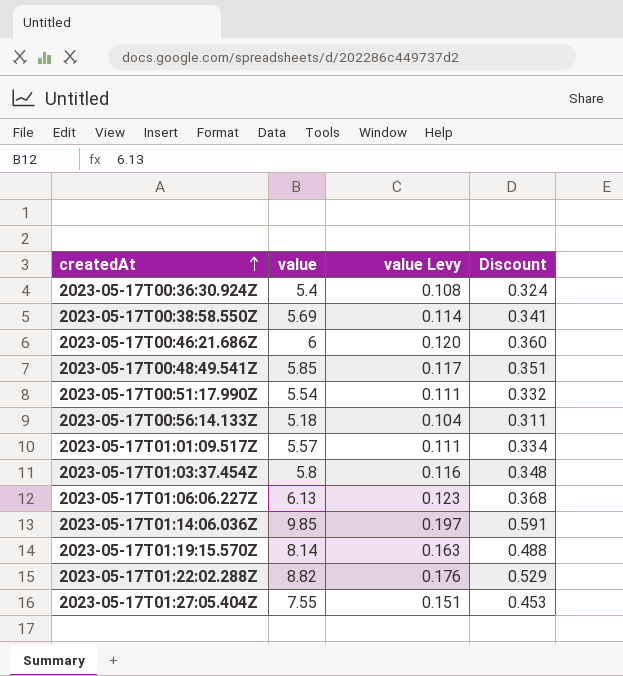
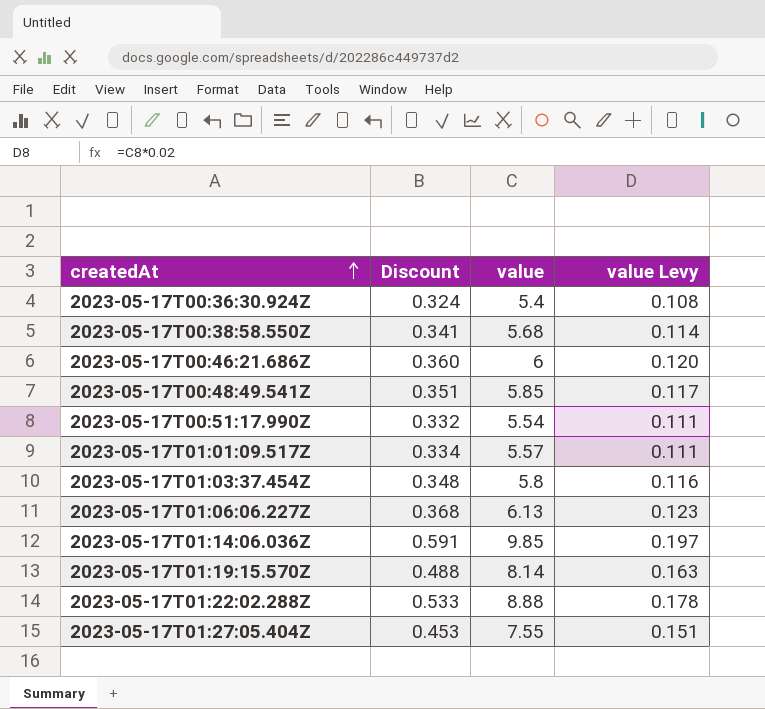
column Discount | position: 4 -> 2
row 2023-05-17T00:56:14.133Z: 5.18 | 0.104 | 0.311 -> none
2023-05-17T00:38:58.550Z | value: 5.69 -> 5.68
2023-05-17T01:22:02.288Z | Discount: 0.529 -> 0.533
2023-05-17T01:22:02.288Z | value: 8.82 -> 8.88
2023-05-17T01:22:02.288Z | value Levy: 0.176 -> 0.178

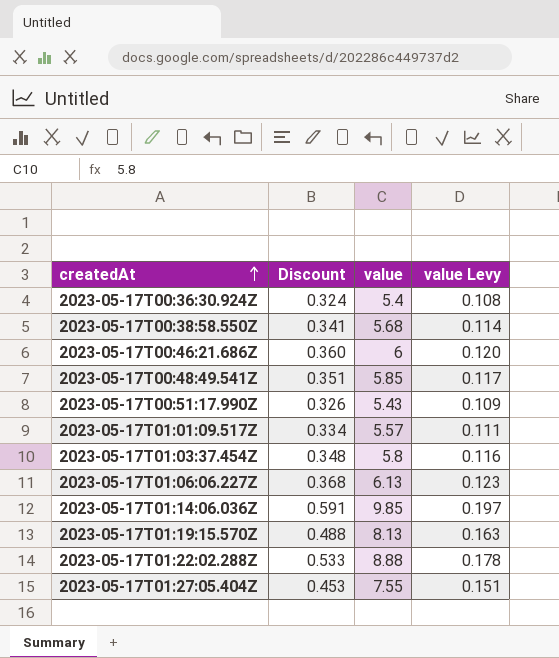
2023-05-17T00:51:17.990Z | Discount: 0.332 -> 0.326
2023-05-17T00:51:17.990Z | value: 5.54 -> 5.43
2023-05-17T00:51:17.990Z | value Levy: 0.111 -> 0.109
2023-05-17T01:19:15.570Z | value: 8.14 -> 8.13

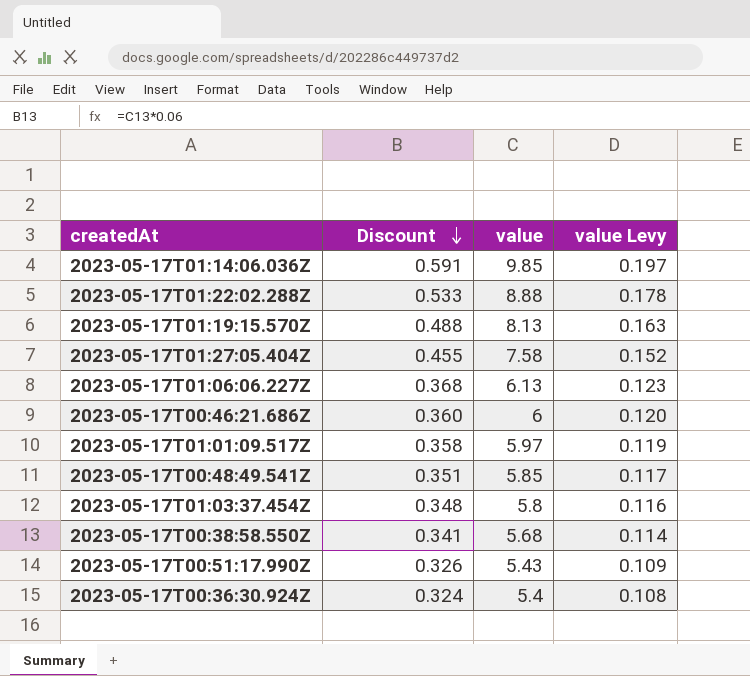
row order: createdAt ascending -> Discount descending
2023-05-17T01:27:05.404Z | Discount: 0.453 -> 0.455
2023-05-17T01:27:05.404Z | value: 7.55 -> 7.58
2023-05-17T01:27:05.404Z | value Levy: 0.151 -> 0.152
2023-05-17T01:01:09.517Z | Discount: 0.334 -> 0.358
2023-05-17T01:01:09.517Z | value: 5.57 -> 5.97
2023-05-17T01:01:09.517Z | value Levy: 0.111 -> 0.119

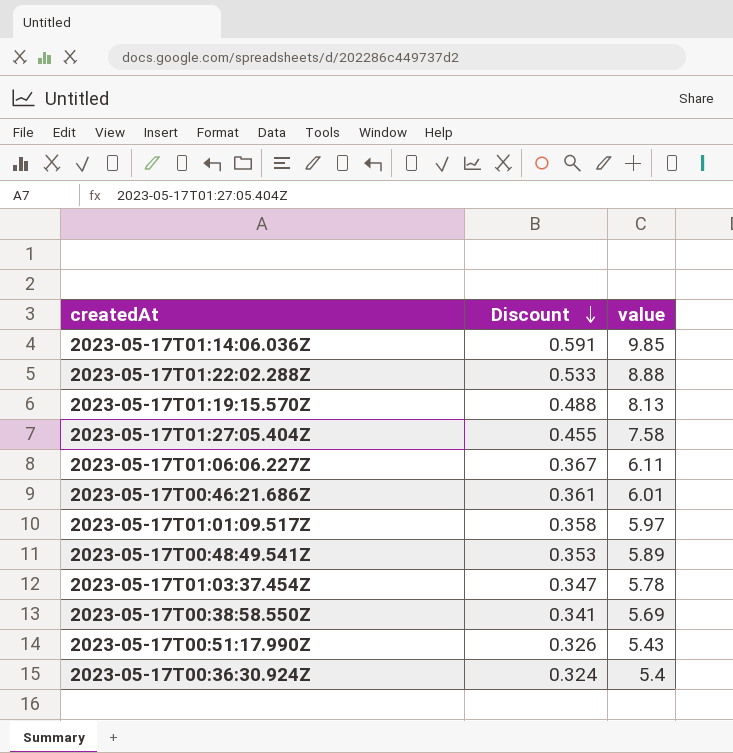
column value Levy | formula: [value] * 0.02 -> none
2023-05-17T01:06:06.227Z | Discount: 0.368 -> 0.367
2023-05-17T01:06:06.227Z | value: 6.13 -> 6.11
2023-05-17T00:46:21.686Z | Discount: 0.360 -> 0.361
2023-05-17T00:46:21.686Z | value: 6 -> 6.01
2023-05-17T00:48:49.541Z | Discount: 0.351 -> 0.353
2023-05-17T00:48:49.541Z | value: 5.85 -> 5.89
2023-05-17T01:03:37.454Z | Discount: 0.348 -> 0.347
2023-05-17T01:03:37.454Z | value: 5.8 -> 5.78
2023-05-17T00:38:58.550Z | value: 5.68 -> 5.69

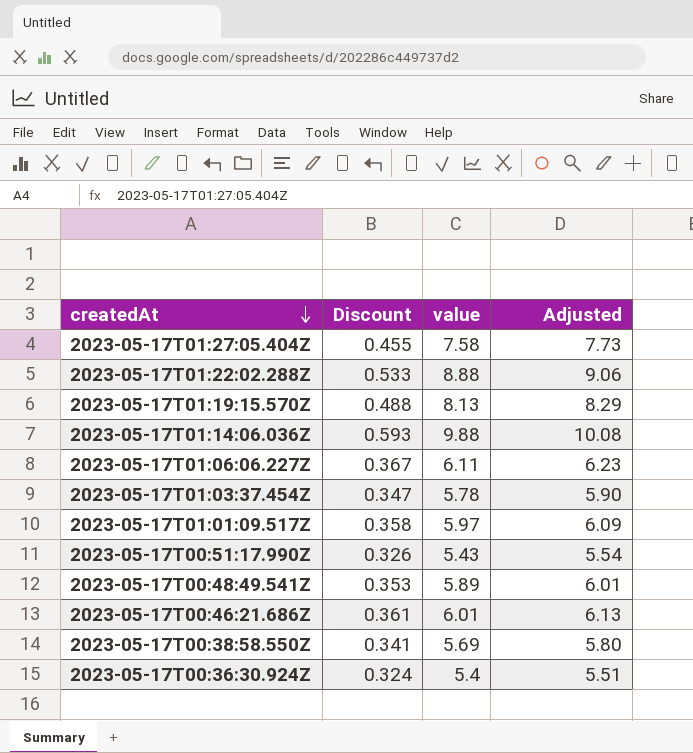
row order: Discount descending -> createdAt descending
column Adjusted | formula: none -> [value] * 1.02
2023-05-17T01:14:06.036Z | Discount: 0.591 -> 0.593
2023-05-17T01:14:06.036Z | value: 9.85 -> 9.88

